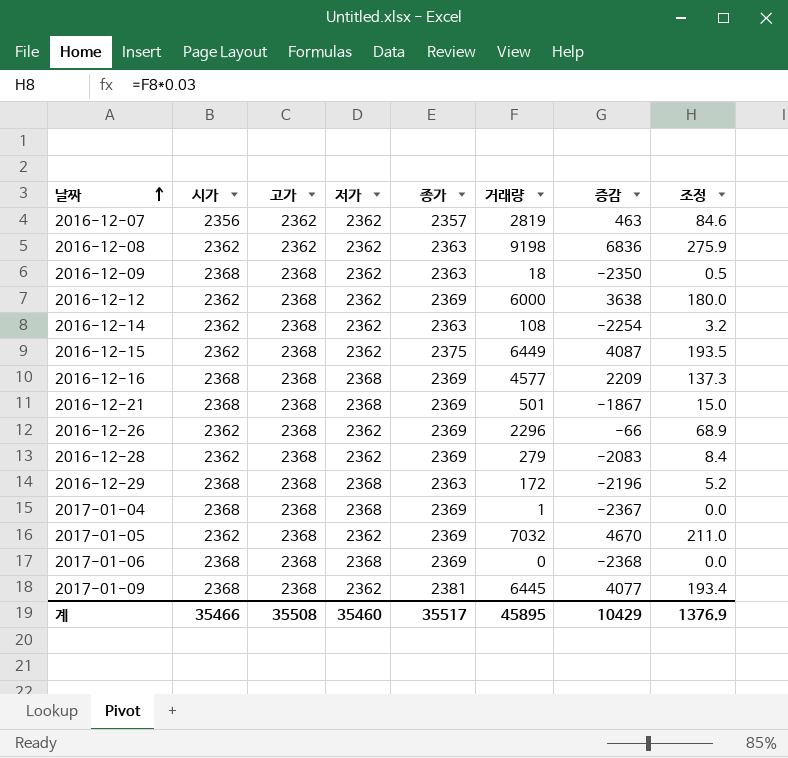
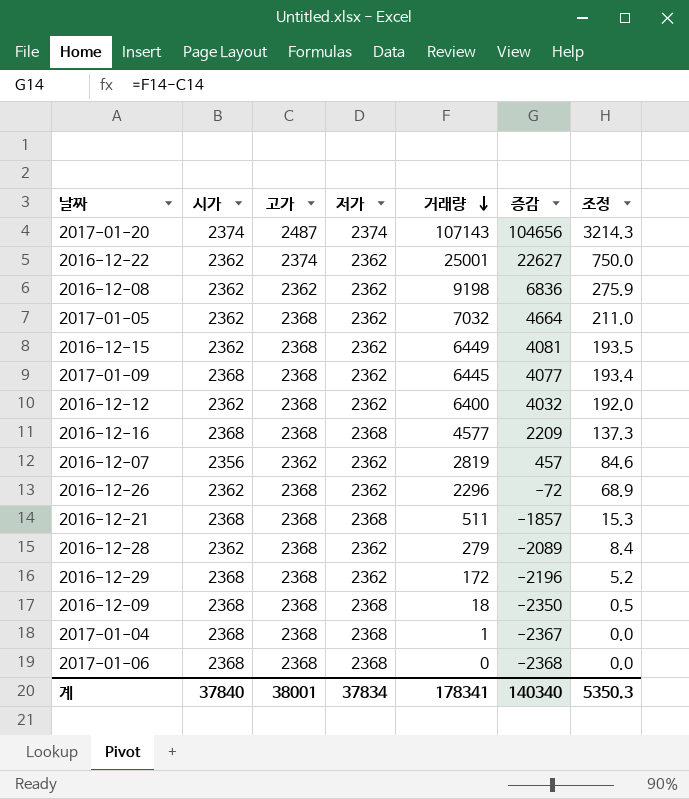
row order: 날짜 ascending -> 거래량 descending
column 종가 | position: 5 -> none
column 증감 | formula: [거래량] - [시가] -> [거래량] - [고가]
row 2016-12-14: 2362 | 2368 | 2362 | 2363 | 108 | -2254 | 3.2 -> none
row 2017-01-20: none -> 2374 | 2487 | 2374 | 107143 | 104656 | 3214.3
row 2016-12-22: none -> 2362 | 2374 | 2362 | 25001 | 22627 | 750.0
2016-12-12 | 거래량: 6000 -> 6400
2016-12-12 | 조정: 180.0 -> 192.0
2016-12-21 | 거래량: 501 -> 511
2016-12-21 | 조정: 15.0 -> 15.3
2016-12-29 | 저가: 2368 -> 2362
2016-12-09 | 저가: 2362 -> 2368
계 | 시가: 35466 -> 37840
계 | 고가: 35508 -> 38001
계 | 저가: 35460 -> 37834
계 | 거래량: 45895 -> 178341
계 | 증감: 10429 -> 140340
계 | 조정: 1376.9 -> 5350.3

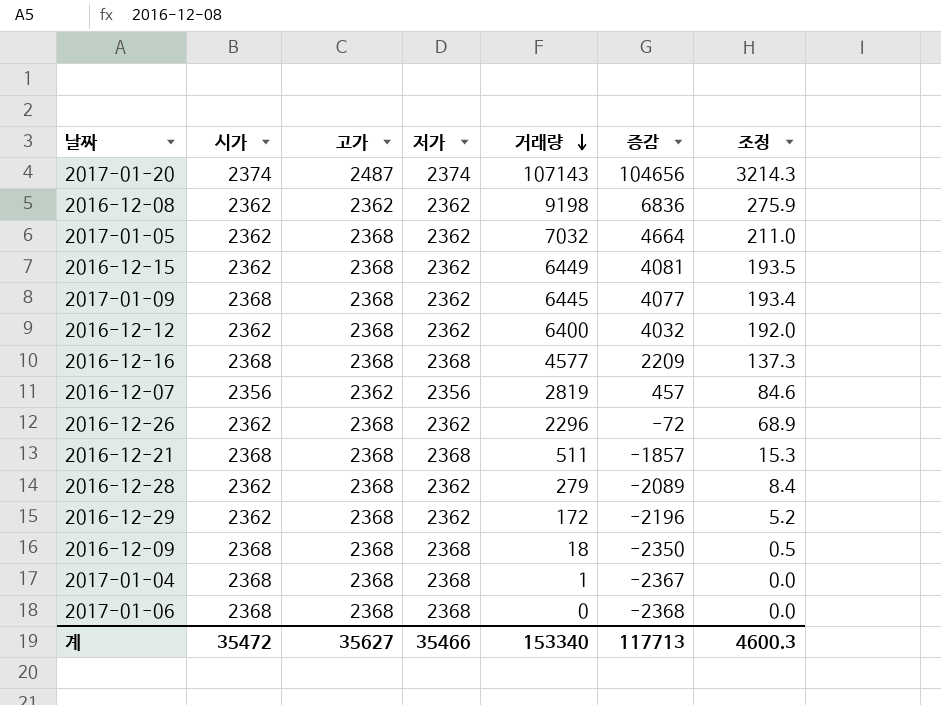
row 2016-12-22: 2362 | 2374 | 2362 | 25001 | 22627 | 750.0 -> none
2016-12-07 | 저가: 2362 -> 2356
2016-12-29 | 시가: 2368 -> 2362
계 | 시가: 37840 -> 35472
계 | 고가: 38001 -> 35627
계 | 저가: 37834 -> 35466
계 | 거래량: 178341 -> 153340
계 | 증감: 140340 -> 117713
계 | 조정: 5350.3 -> 4600.3

